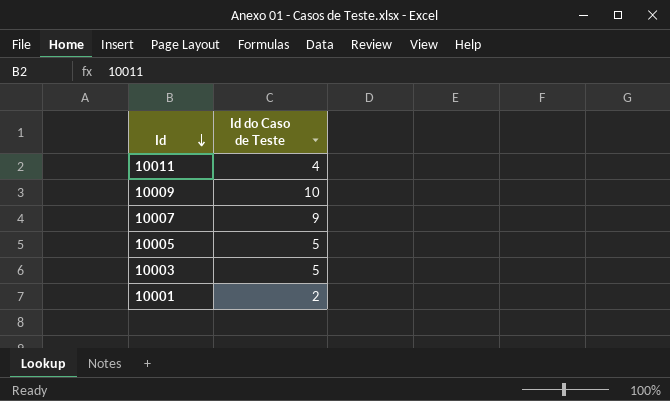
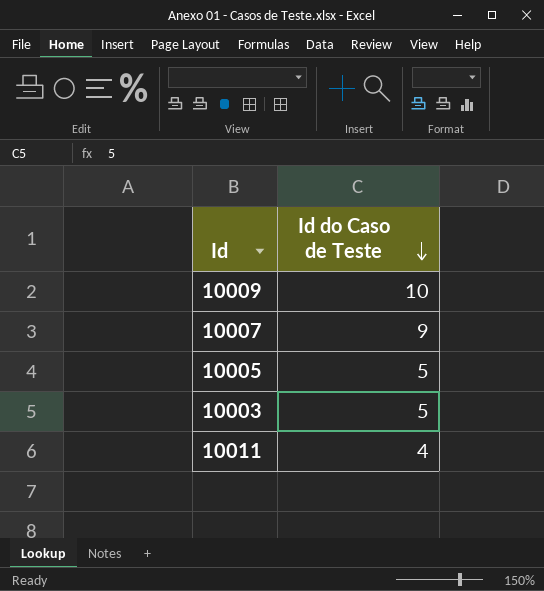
row order: Id descending -> Id do Caso de Teste descending
row 10001: 2 -> none

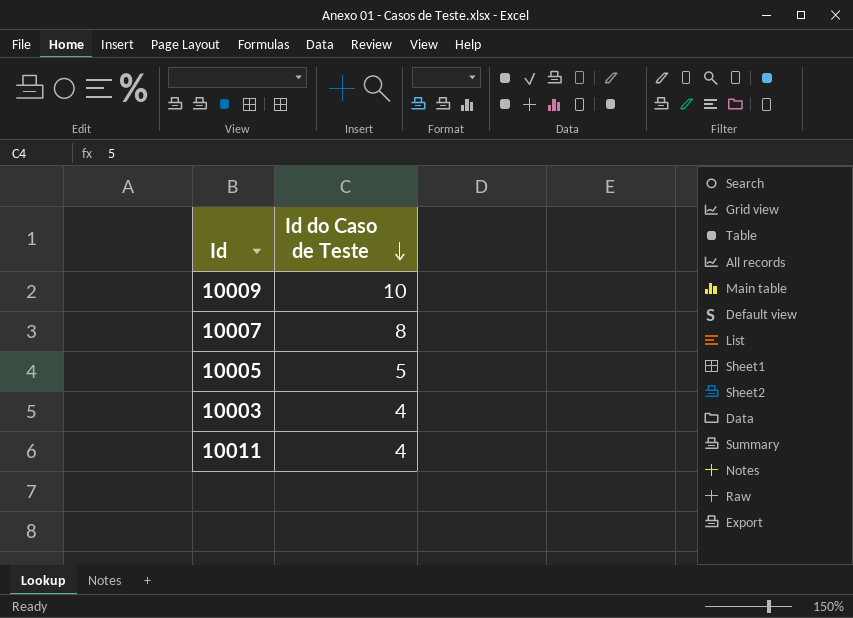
10007 | Id do Caso de Teste: 9 -> 8
10003 | Id do Caso de Teste: 5 -> 4

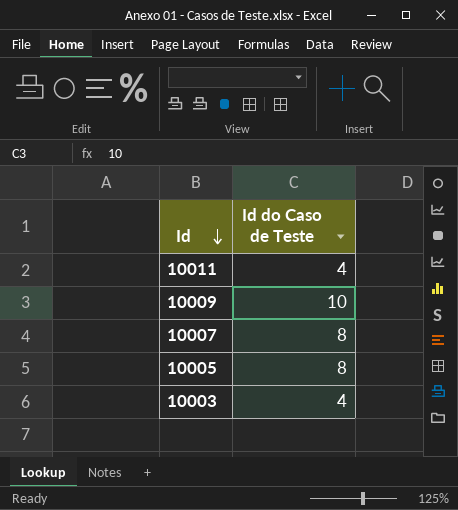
row order: Id do Caso de Teste descending -> Id descending
10005 | Id do Caso de Teste: 5 -> 8

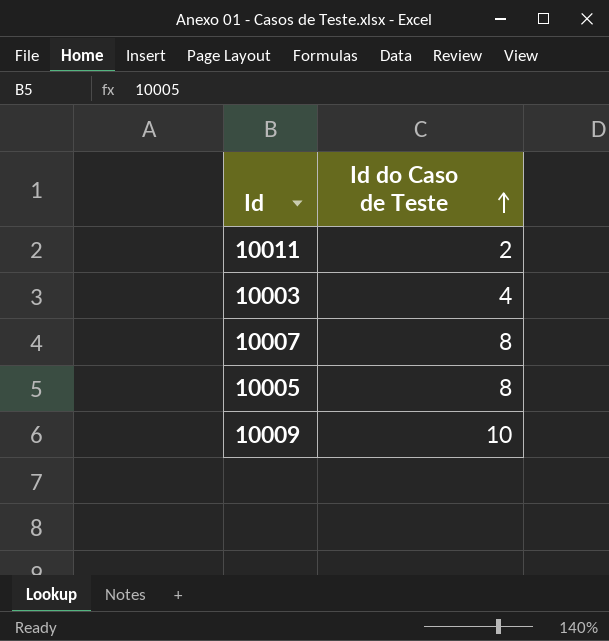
row order: Id descending -> Id do Caso de Teste ascending
10011 | Id do Caso de Teste: 4 -> 2

